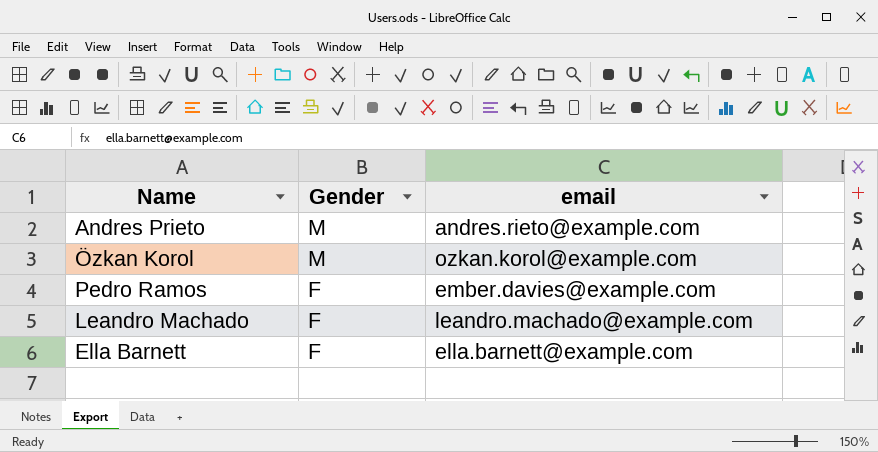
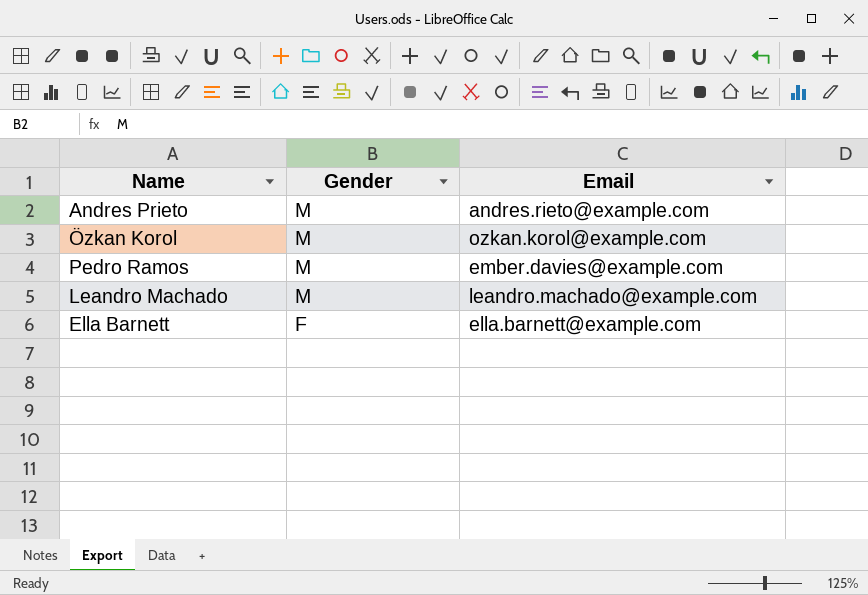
column name: email -> Email
Pedro Ramos | Gender: F -> M
Leandro Machado | Gender: F -> M

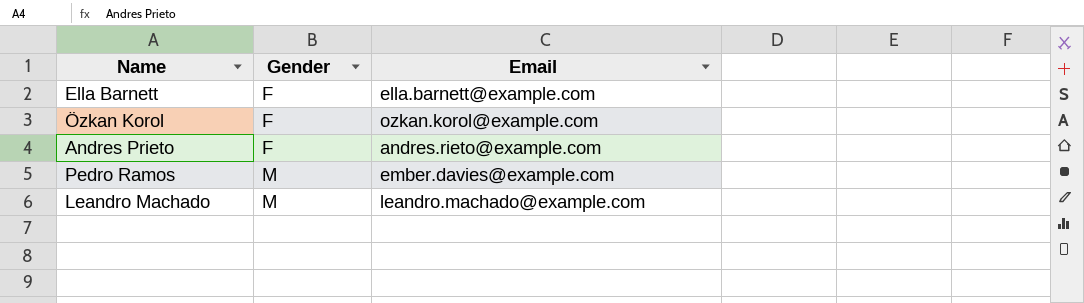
row order: Gender descending -> Gender ascending
Özkan Korol | Gender: M -> F
Andres Prieto | Gender: M -> F

